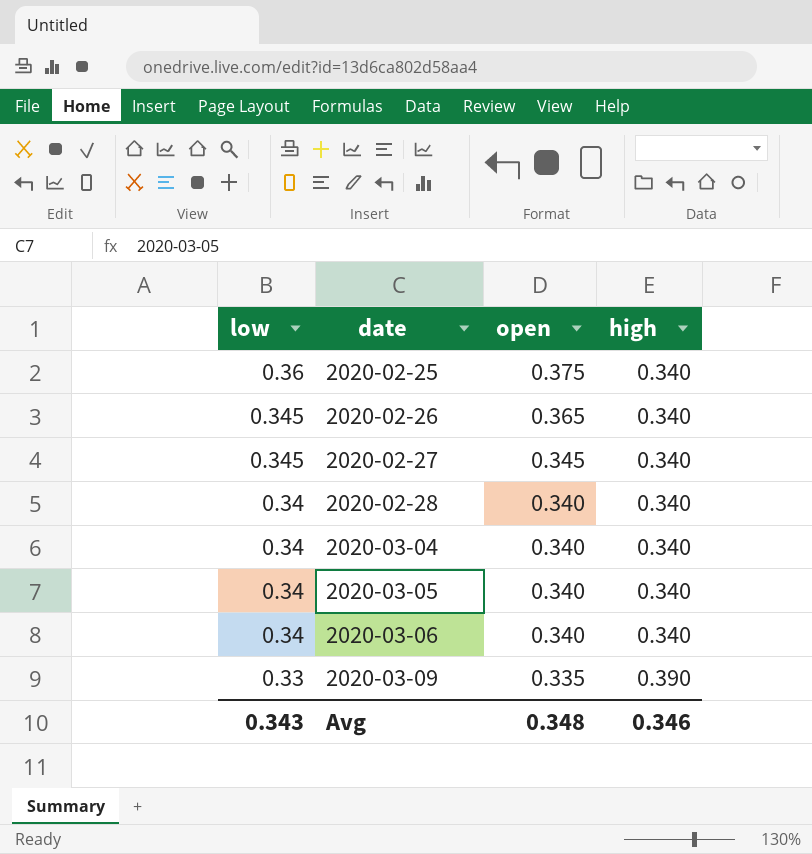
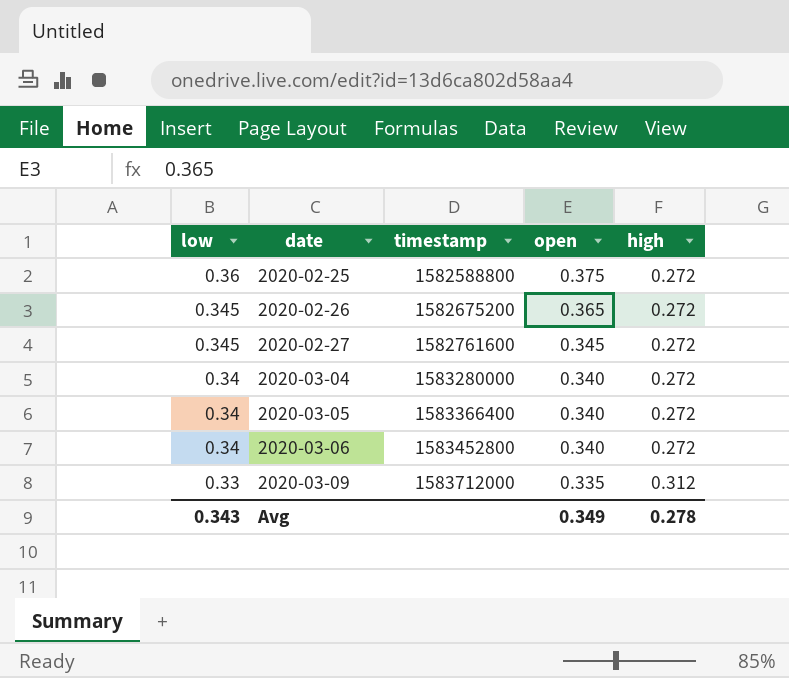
column timestamp | position: none -> 3
row 2020-02-28: 0.34 | 0.340 | 0.340 -> none
2020-02-25 | high: 0.340 -> 0.272
2020-02-26 | high: 0.340 -> 0.272
2020-02-27 | high: 0.340 -> 0.272
2020-03-04 | high: 0.340 -> 0.272
2020-03-05 | high: 0.340 -> 0.272
2020-03-06 | high: 0.340 -> 0.272
2020-03-09 | high: 0.390 -> 0.312
Avg | open: 0.348 -> 0.349
Avg | high: 0.346 -> 0.278

